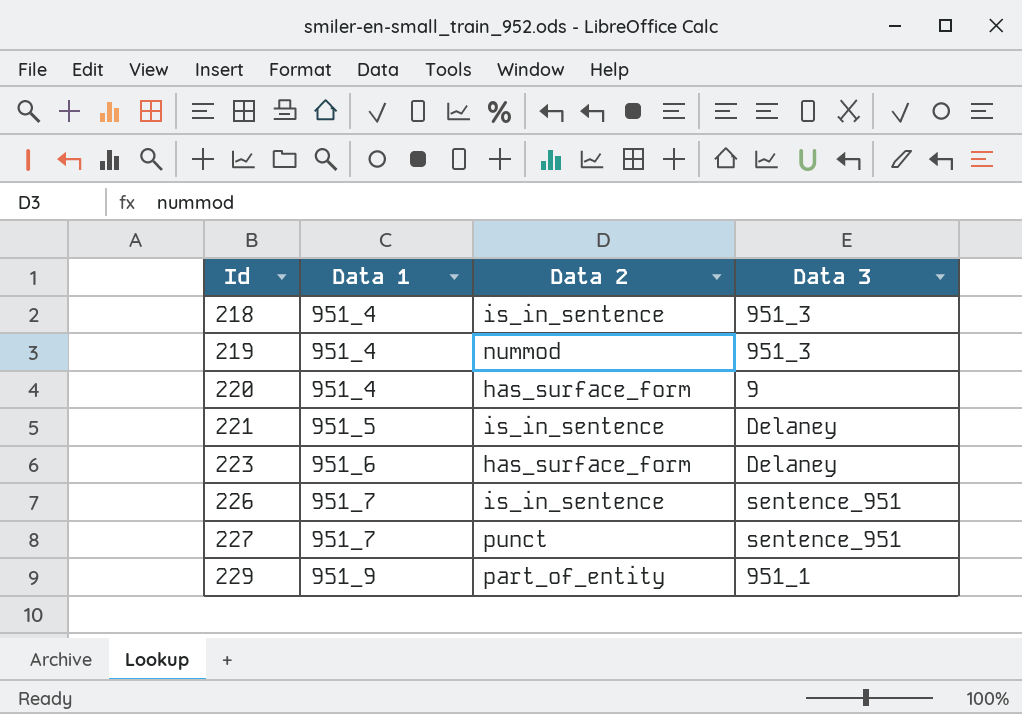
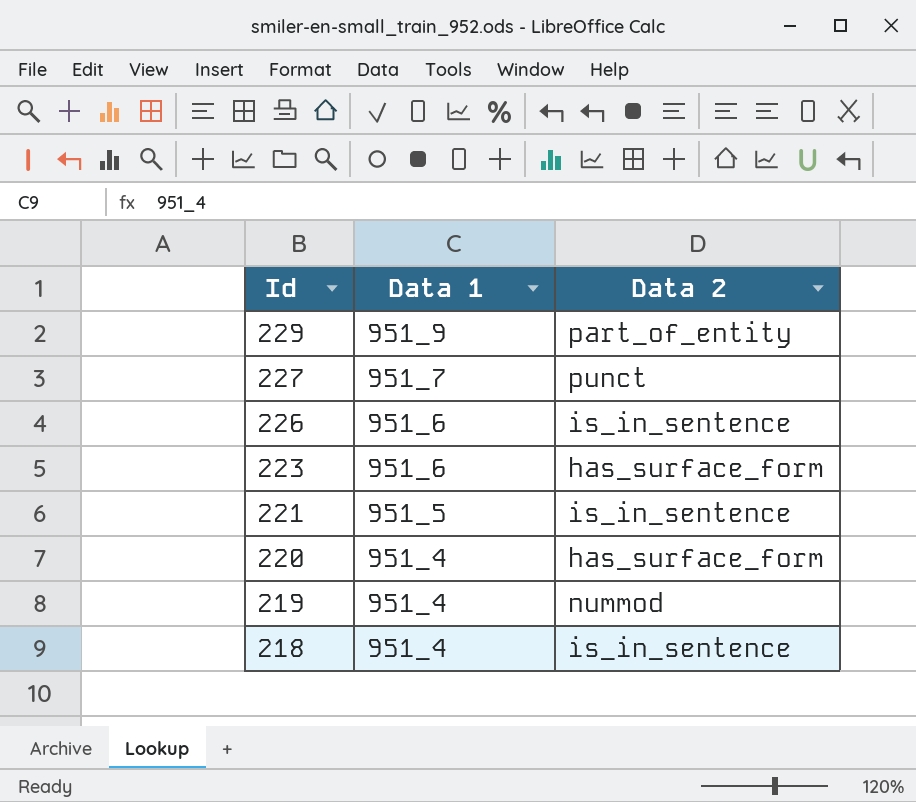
row order: Id ascending -> Id descending
column Data 3 | position: 4 -> none
226 | Data 1: 951_7 -> 951_6

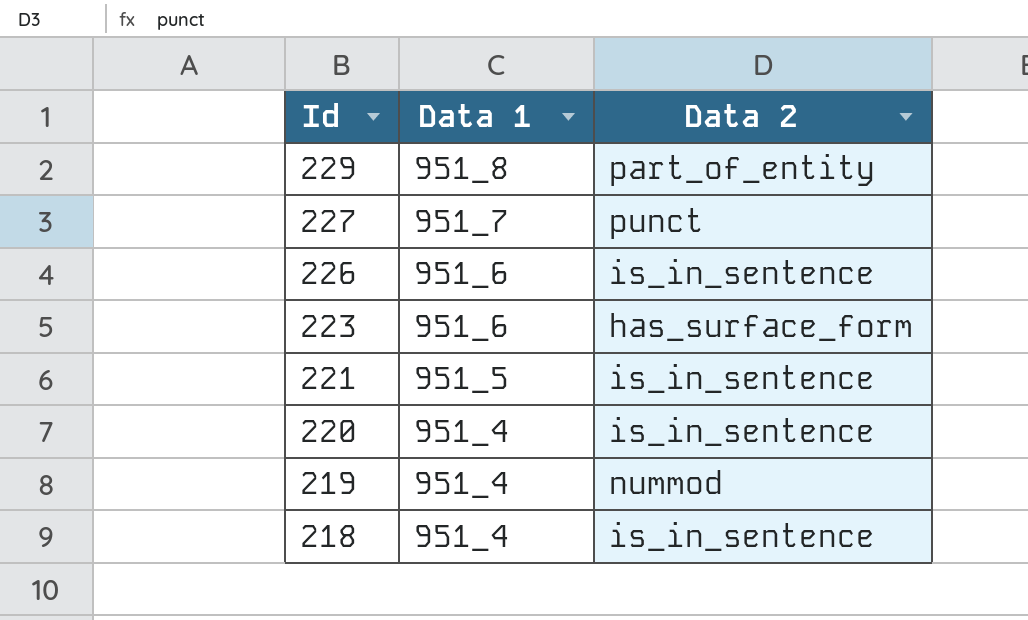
229 | Data 1: 951_9 -> 951_8
220 | Data 2: has_surface_form -> is_in_sentence

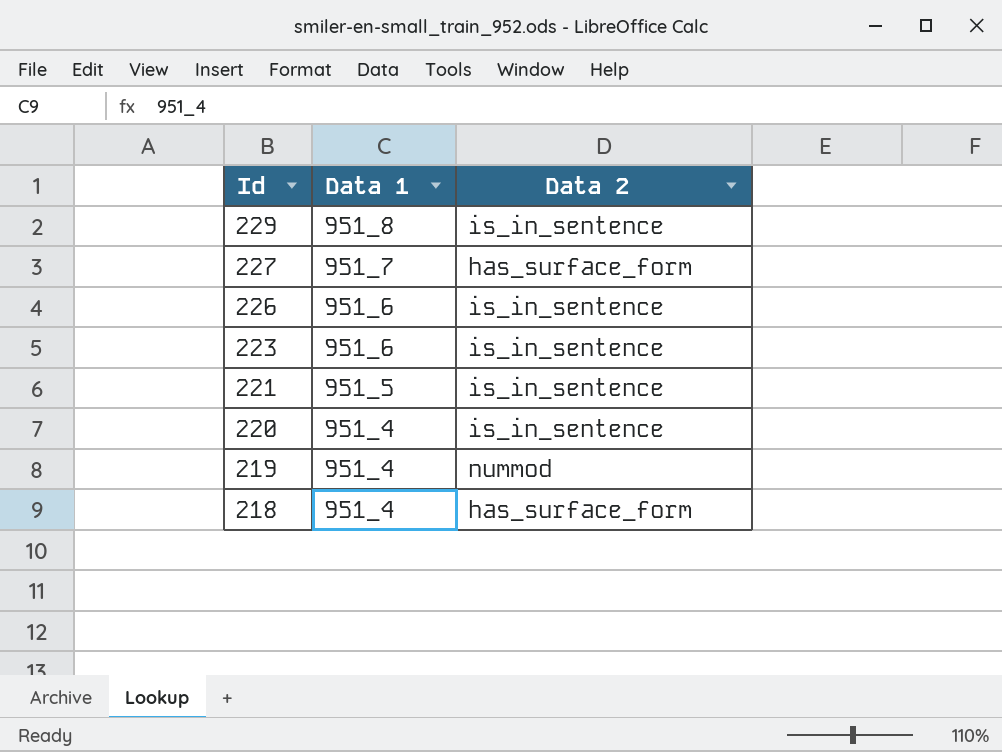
229 | Data 2: part_of_entity -> is_in_sentence
227 | Data 2: punct -> has_surface_form
223 | Data 2: has_surface_form -> is_in_sentence
218 | Data 2: is_in_sentence -> has_surface_form

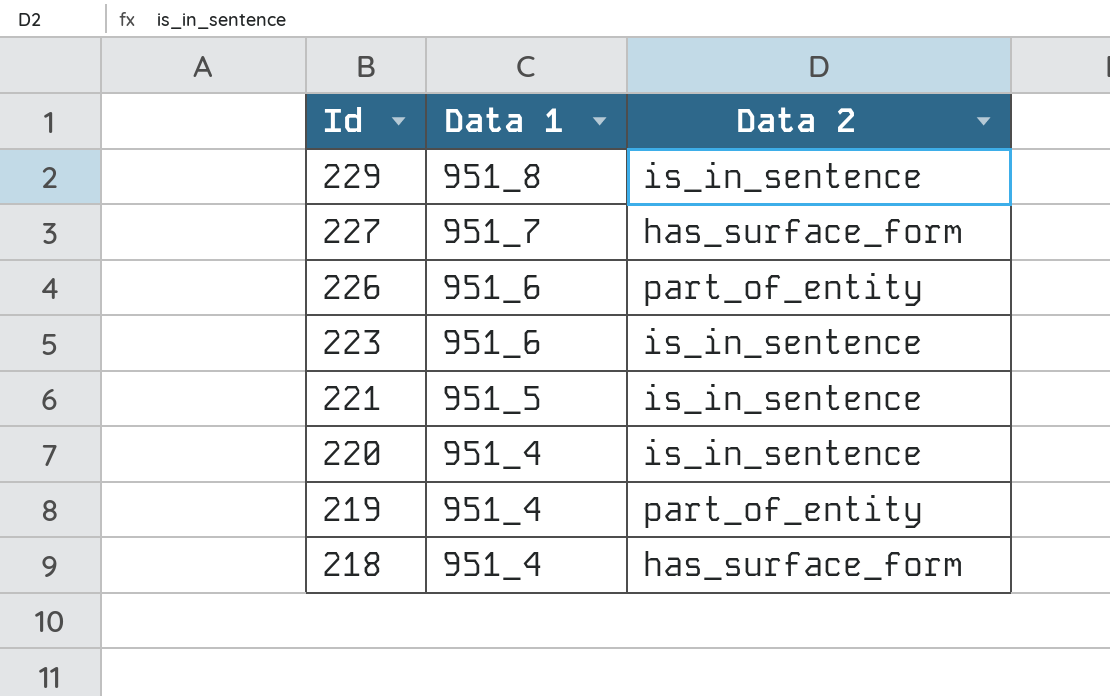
226 | Data 2: is_in_sentence -> part_of_entity
219 | Data 2: nummod -> part_of_entity

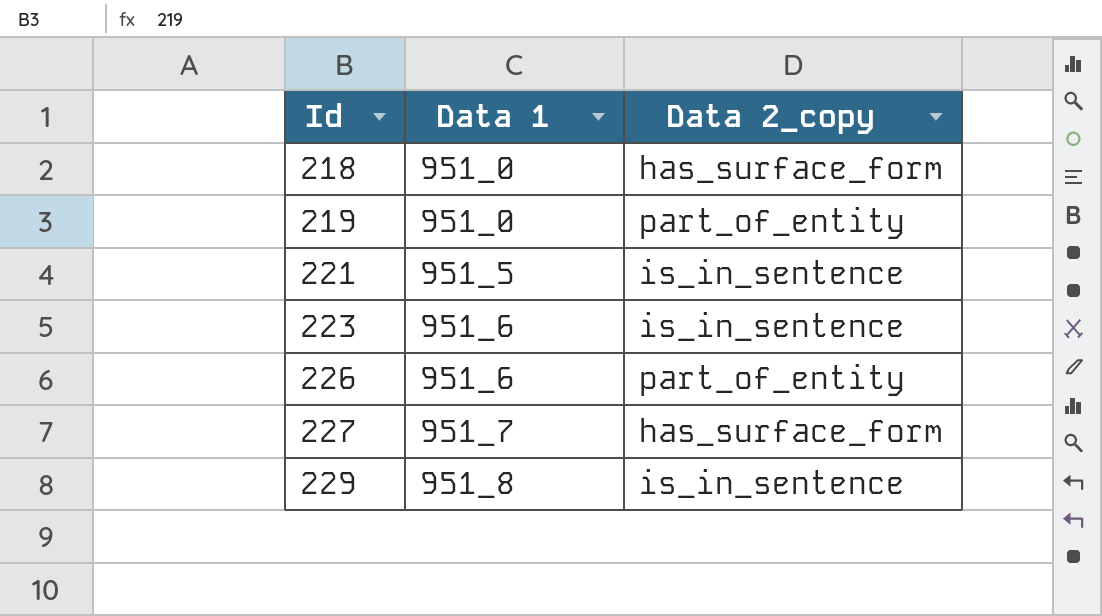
row order: Id descending -> Id ascending
column name: Data 2 -> Data 2_copy
row 220: 951_4 | is_in_sentence -> none
218 | Data 1: 951_4 -> 951_0
219 | Data 1: 951_4 -> 951_0

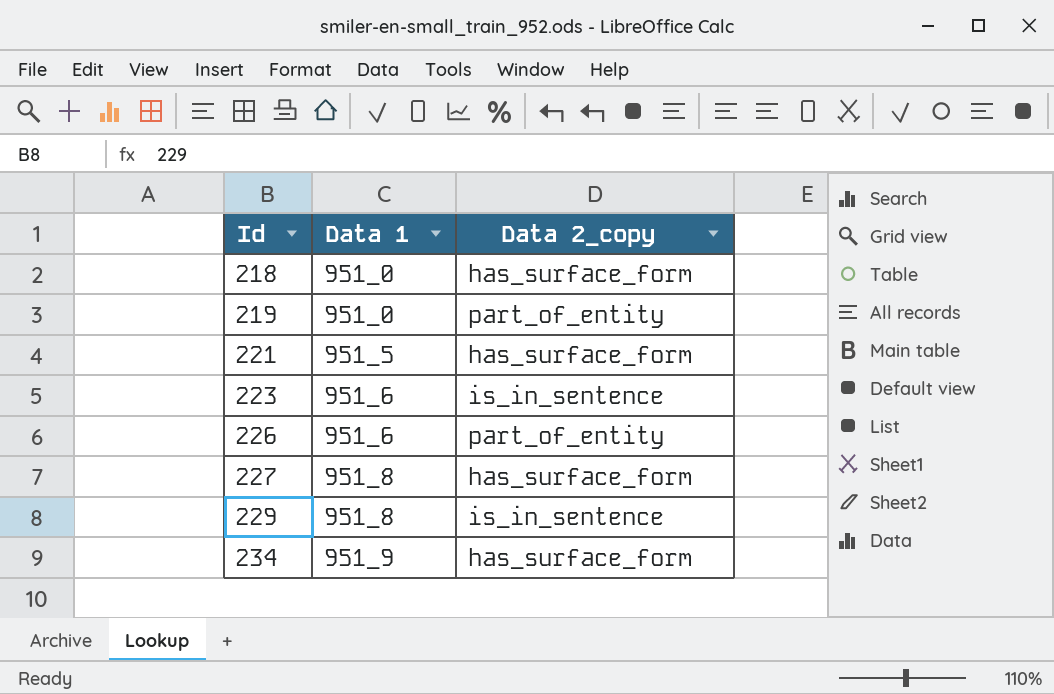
221 | Data 2_copy: is_in_sentence -> has_surface_form
227 | Data 1: 951_7 -> 951_8
row 234: none -> 951_9 | has_surface_form

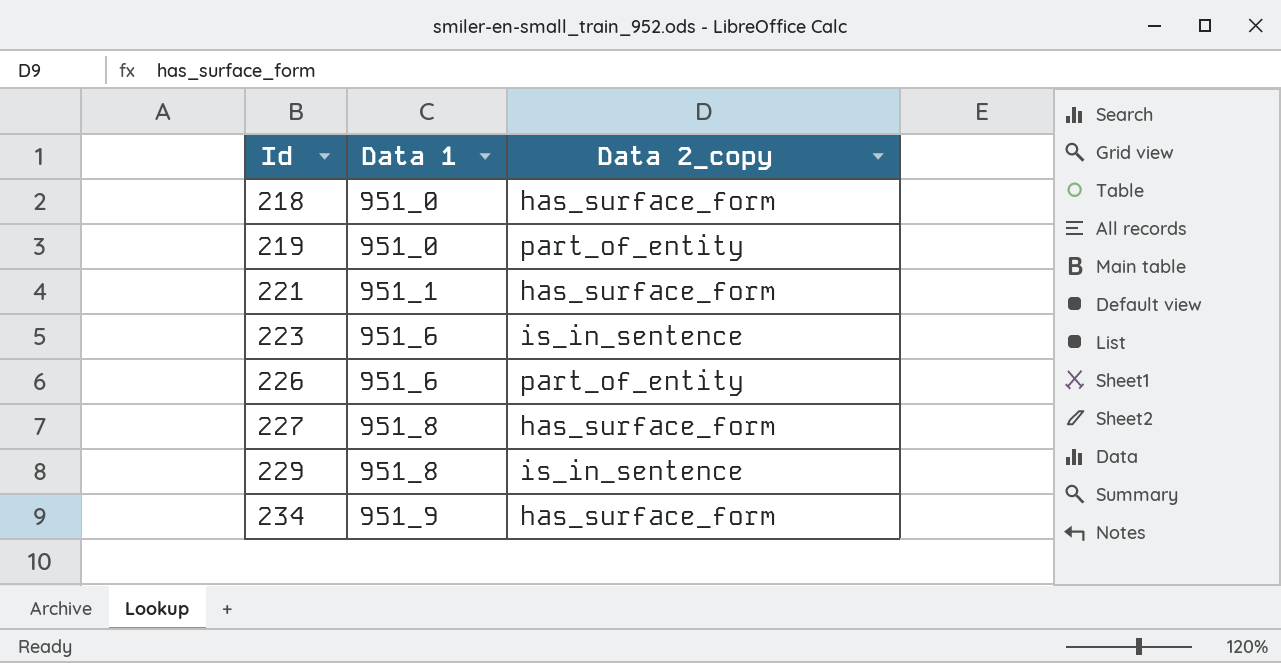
221 | Data 1: 951_5 -> 951_1

